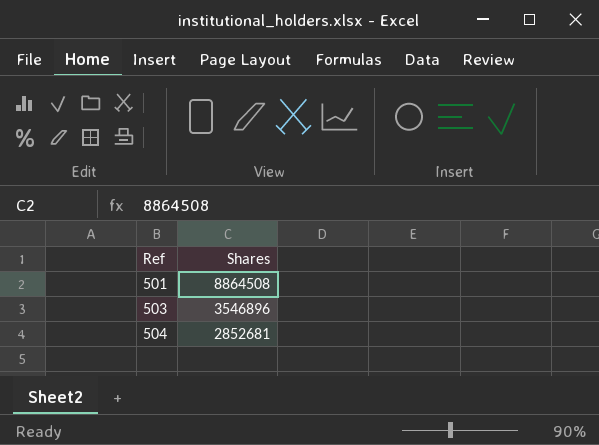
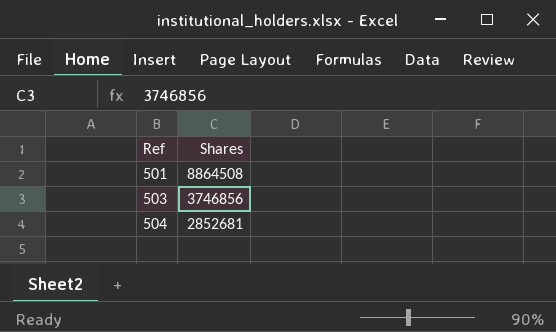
503 | Shares: 3546896 -> 3746856

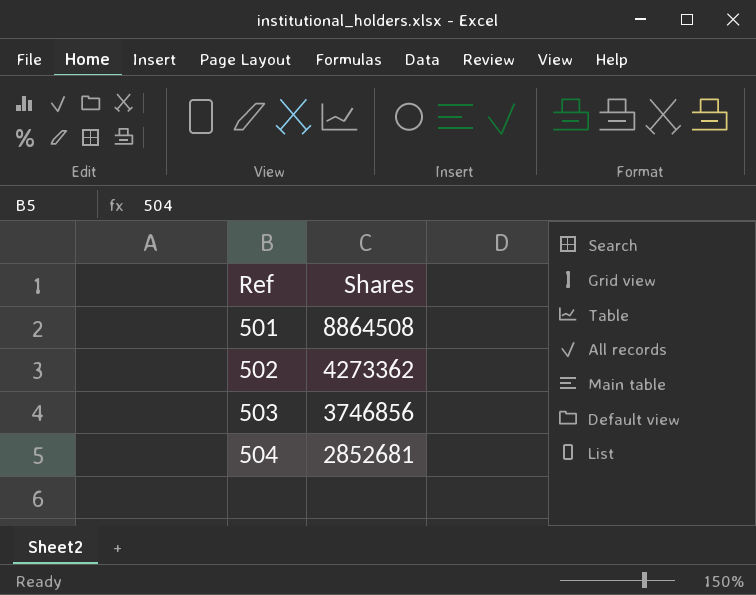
row 502: none -> 4273362

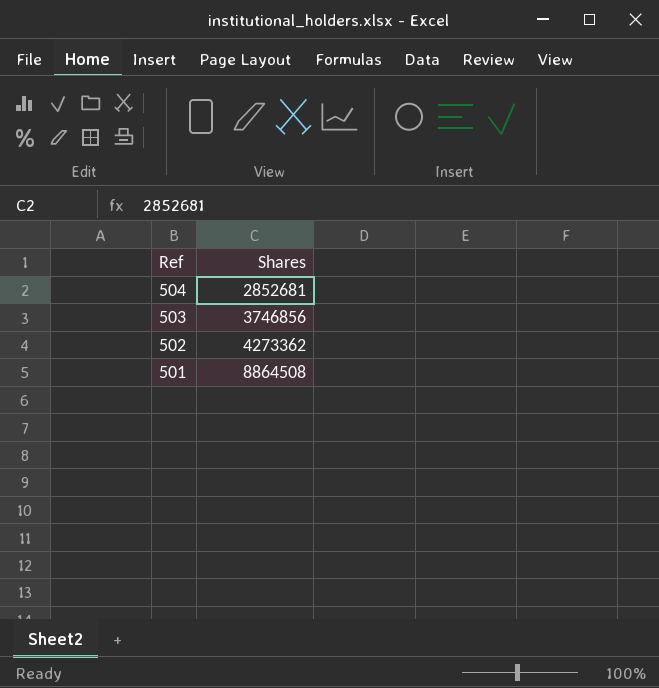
row order: Ref ascending -> Ref descending

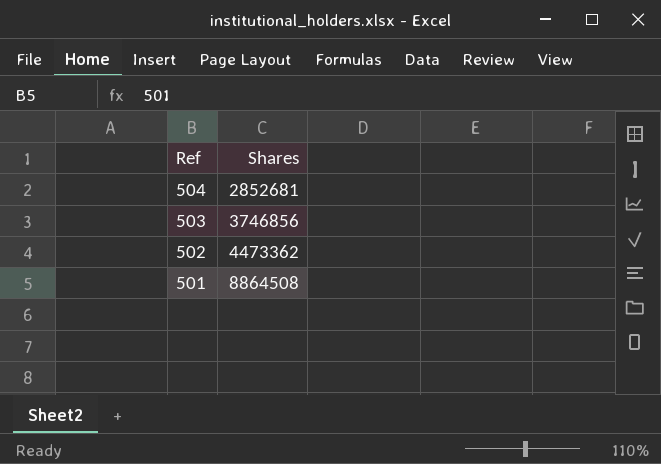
502 | Shares: 4273362 -> 4473362

